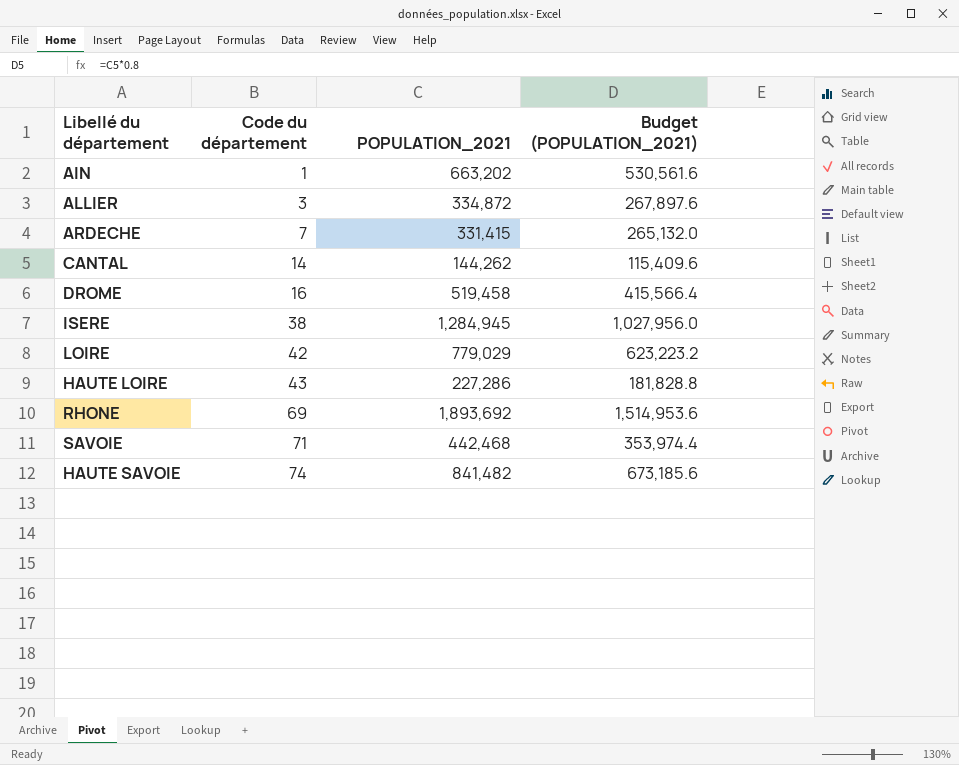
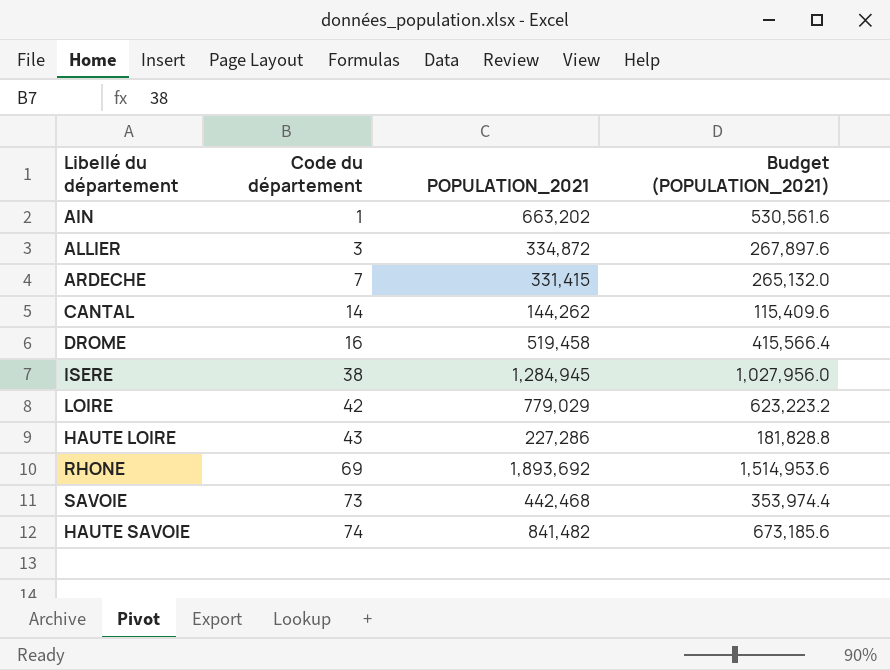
SAVOIE | Code du département: 71 -> 73

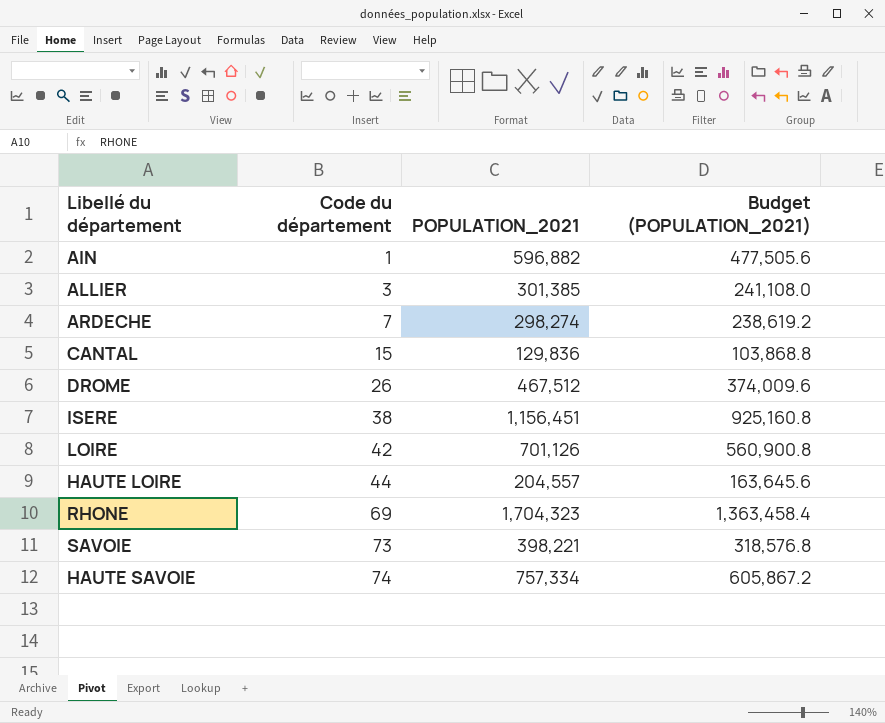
AIN | POPULATION_2021: 663,202 -> 596,882
AIN | Budget (POPULATION_2021): 530,561.6 -> 477,505.6
ALLIER | POPULATION_2021: 334,872 -> 301,385
ALLIER | Budget (POPULATION_2021): 267,897.6 -> 241,108.0
ARDECHE | POPULATION_2021: 331,415 -> 298,274
ARDECHE | Budget (POPULATION_2021): 265,132.0 -> 238,619.2
CANTAL | Code du département: 14 -> 15
CANTAL | POPULATION_2021: 144,262 -> 129,836
CANTAL | Budget (POPULATION_2021): 115,409.6 -> 103,868.8
DROME | Code du département: 16 -> 26
DROME | POPULATION_2021: 519,458 -> 467,512
DROME | Budget (POPULATION_2021): 415,566.4 -> 374,009.6
ISERE | POPULATION_2021: 1,284,945 -> 1,156,451
ISERE | Budget (POPULATION_2021): 1,027,956.0 -> 925,160.8
LOIRE | POPULATION_2021: 779,029 -> 701,126
LOIRE | Budget (POPULATION_2021): 623,223.2 -> 560,900.8
HAUTE LOIRE | Code du département: 43 -> 44
HAUTE LOIRE | POPULATION_2021: 227,286 -> 204,557
HAUTE LOIRE | Budget (POPULATION_2021): 181,828.8 -> 163,645.6
RHONE | POPULATION_2021: 1,893,692 -> 1,704,323
RHONE | Budget (POPULATION_2021): 1,514,953.6 -> 1,363,458.4
SAVOIE | POPULATION_2021: 442,468 -> 398,221
SAVOIE | Budget (POPULATION_2021): 353,974.4 -> 318,576.8
HAUTE SAVOIE | POPULATION_2021: 841,482 -> 757,334
HAUTE SAVOIE | Budget (POPULATION_2021): 673,185.6 -> 605,867.2

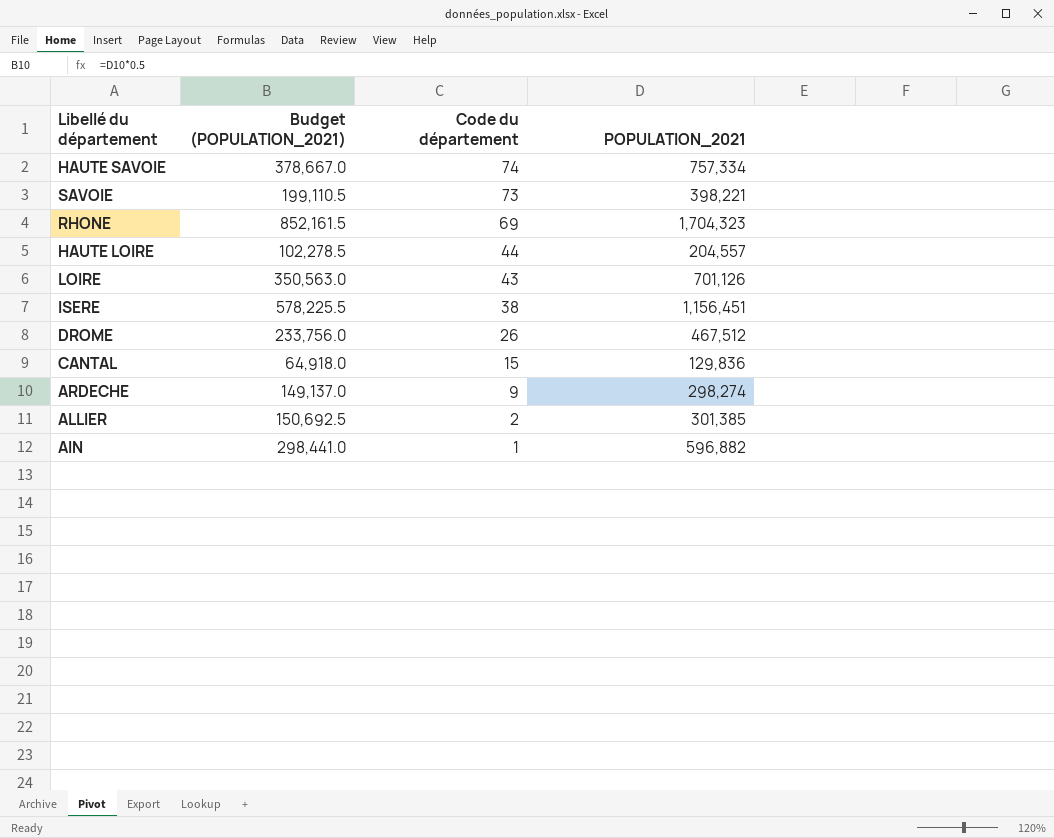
row order: Code du département ascending -> Code du département descending
column Budget (POPULATION_2021) | formula: [POPULATION_2021] * 0.8 -> [POPULATION_2021] * 0.5
column Budget (POPULATION_2021) | position: 4 -> 2
LOIRE | Code du département: 42 -> 43
ARDECHE | Code du département: 7 -> 9
ALLIER | Code du département: 3 -> 2

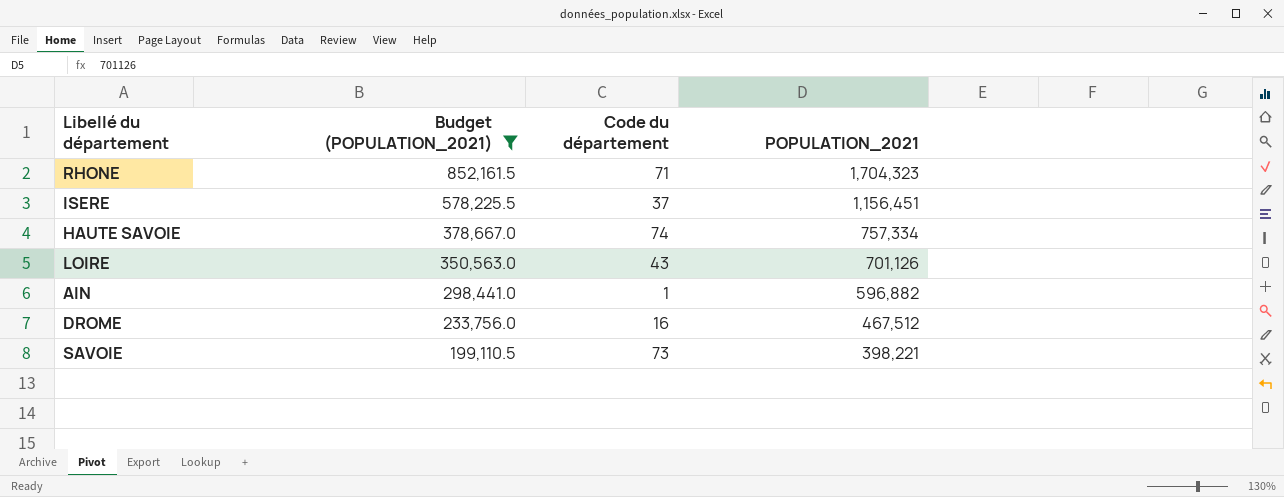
filter: none -> Budget (POPULATION_2021) >= 199,110.5
row order: Code du département descending -> Budget (POPULATION_2021) descending
RHONE | Code du département: 69 -> 71
ISERE | Code du département: 38 -> 37
DROME | Code du département: 26 -> 16

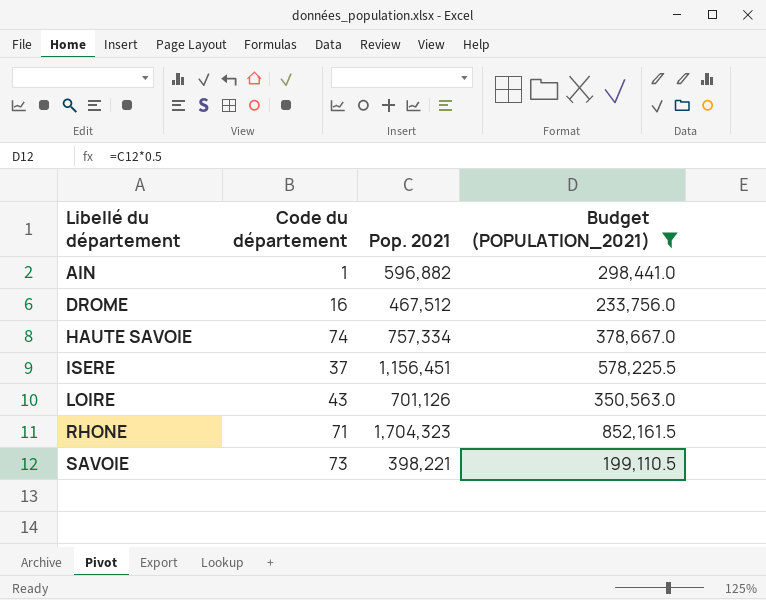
row order: Budget (POPULATION_2021) descending -> Libellé du département ascending
column name: POPULATION_2021 -> Pop. 2021
column Budget (POPULATION_2021) | position: 2 -> 4

